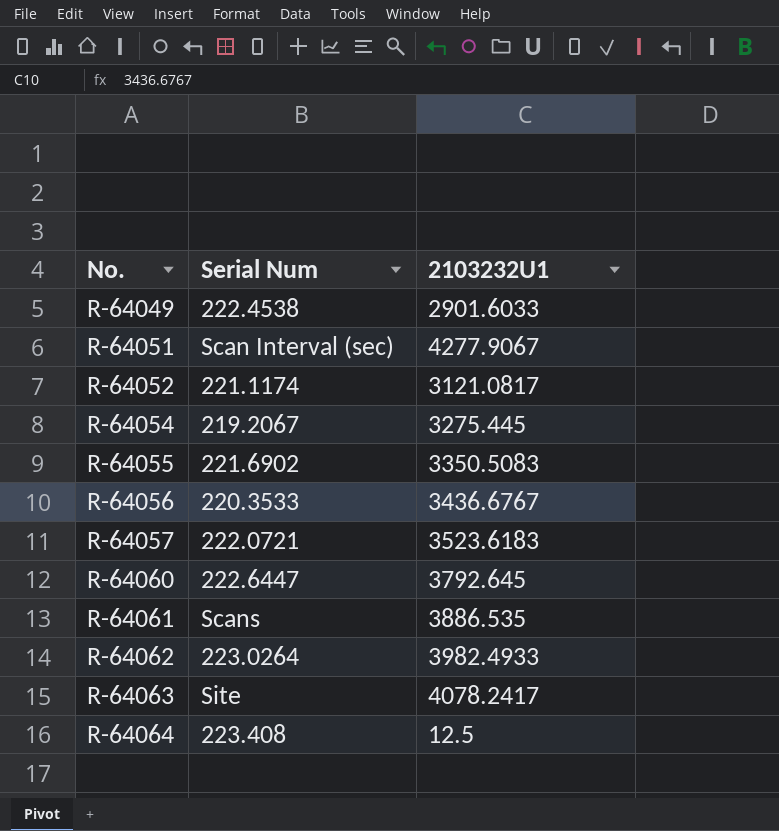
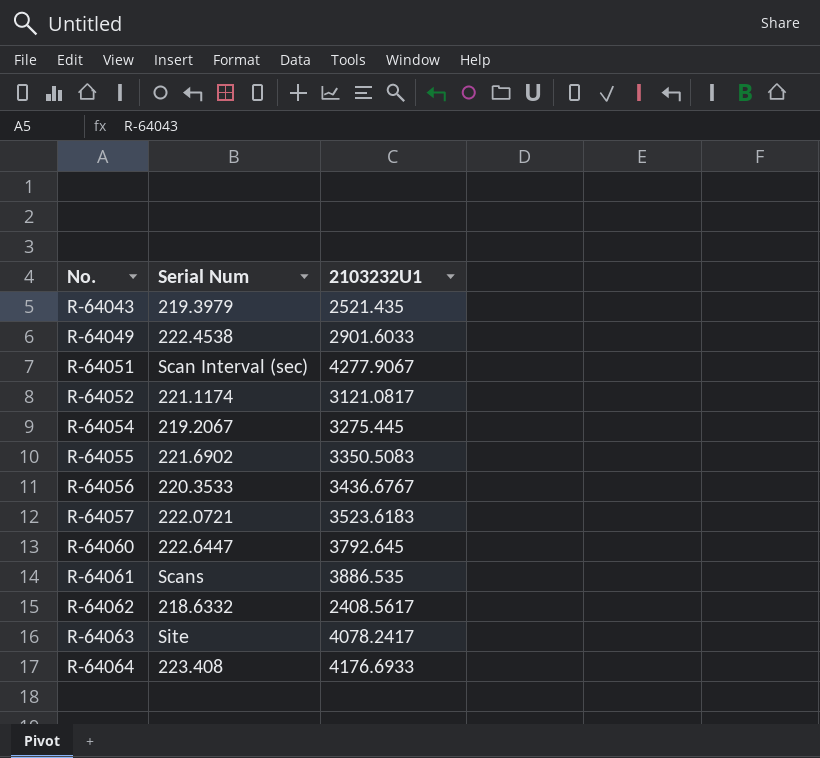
row R-64043: none -> 219.3979 | 2521.435
R-64062 | Serial Num: 223.0264 -> 218.6332
R-64062 | 2103232U1: 3982.4933 -> 2408.5617
R-64064 | 2103232U1: 12.5 -> 4176.6933

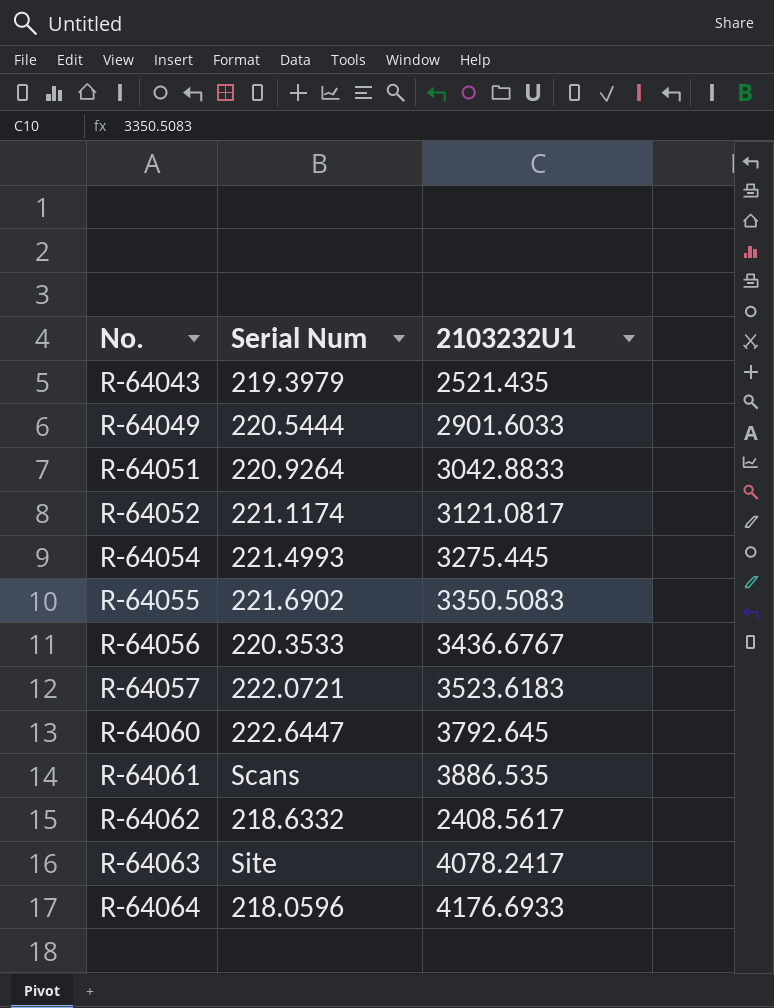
R-64049 | Serial Num: 222.4538 -> 220.5444
R-64051 | Serial Num: Scan Interval (sec) -> 220.9264
R-64051 | 2103232U1: 4277.9067 -> 3042.8833
R-64054 | Serial Num: 219.2067 -> 221.4993
R-64064 | Serial Num: 223.408 -> 218.0596

